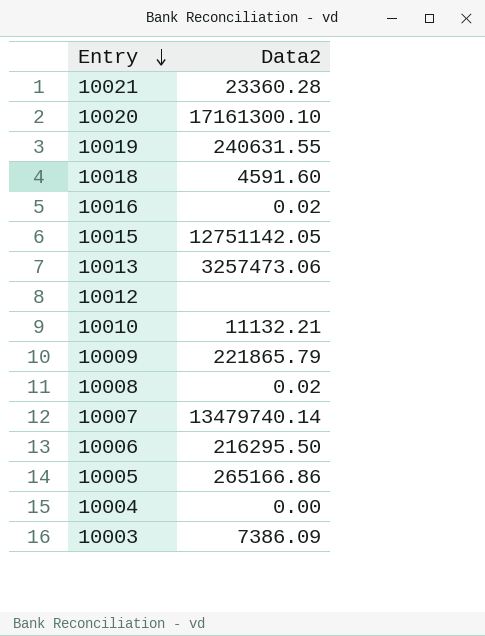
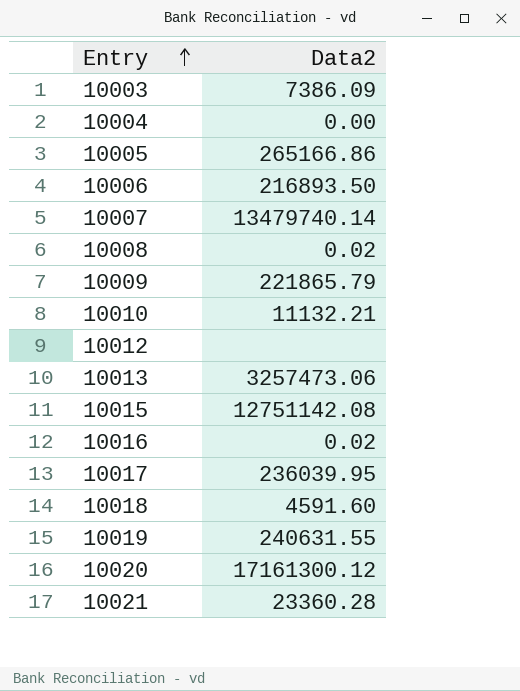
row order: Entry descending -> Entry ascending
10006 | Data2: 216295.50 -> 216893.50
10015 | Data2: 12751142.05 -> 12751142.08
row 10017: none -> 236039.95
10020 | Data2: 17161300.10 -> 17161300.12

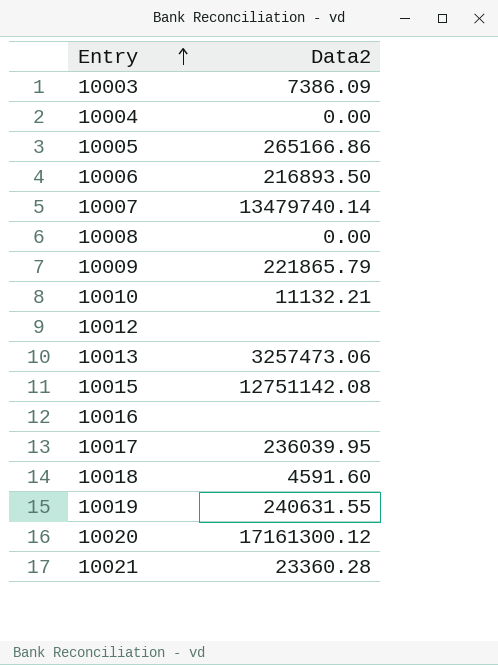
10008 | Data2: 0.02 -> 0.00
10016 | Data2: 0.02 -> none

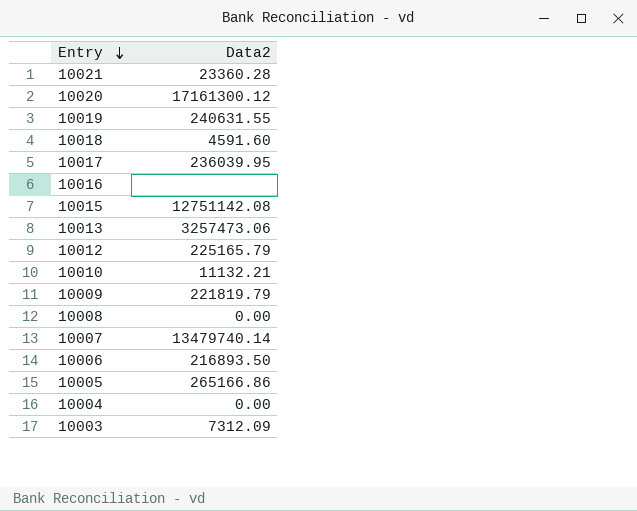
row order: Entry ascending -> Entry descending
10012 | Data2: none -> 225165.79
10009 | Data2: 221865.79 -> 221819.79
10003 | Data2: 7386.09 -> 7312.09

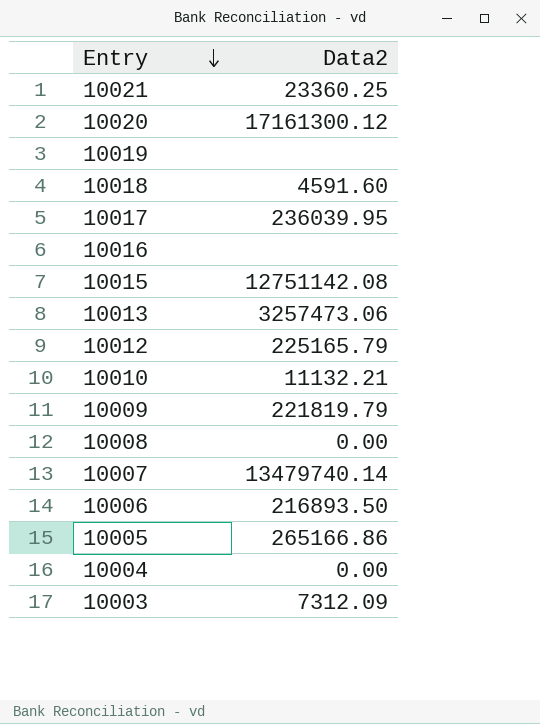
10021 | Data2: 23360.28 -> 23360.25
10019 | Data2: 240631.55 -> none

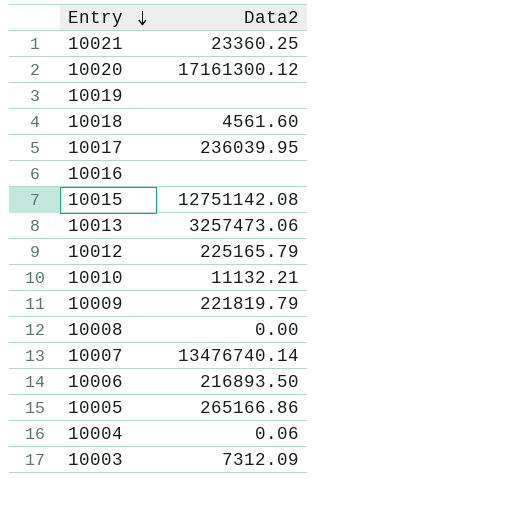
10018 | Data2: 4591.60 -> 4561.60
10007 | Data2: 13479740.14 -> 13476740.14
10004 | Data2: 0.00 -> 0.06

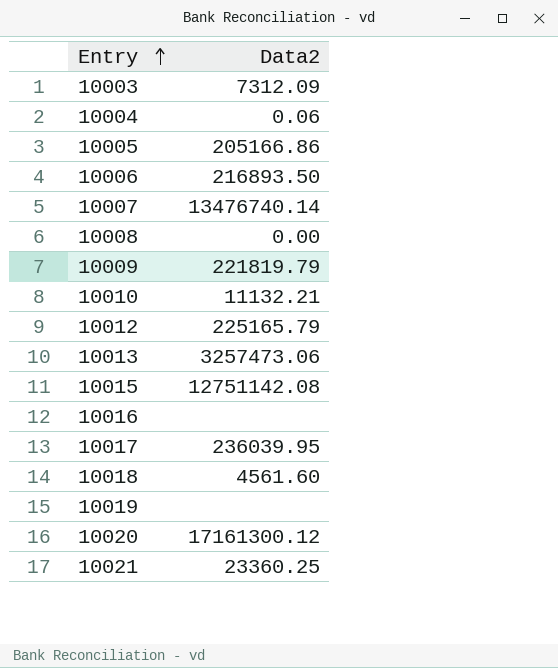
row order: Entry descending -> Entry ascending
10005 | Data2: 265166.86 -> 205166.86

